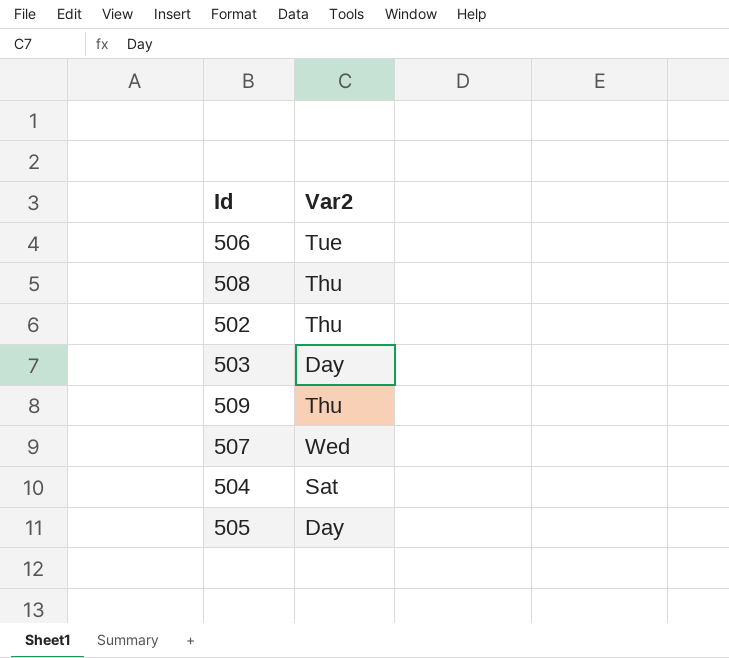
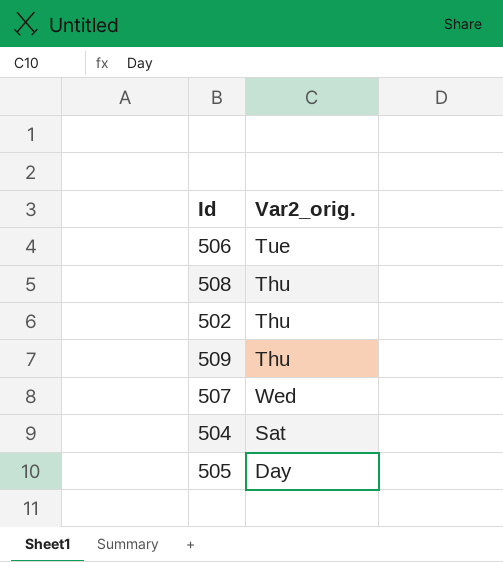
column name: Var2 -> Var2_orig.
row 503: Day -> none

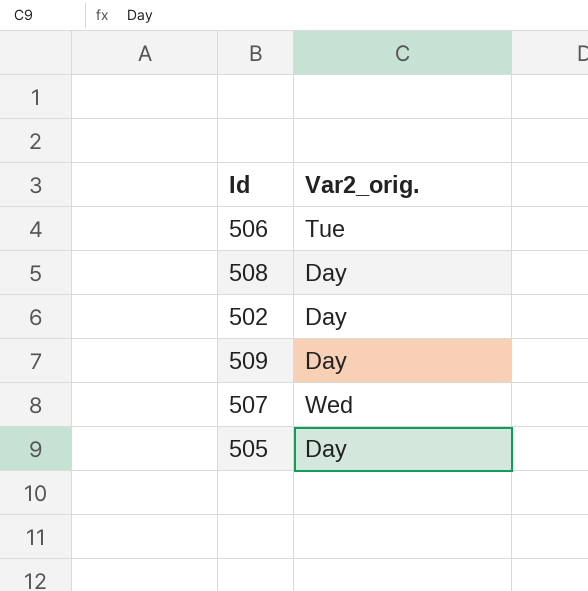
row 504: Sat -> none
508 | Var2_orig.: Thu -> Day
502 | Var2_orig.: Thu -> Day
509 | Var2_orig.: Thu -> Day

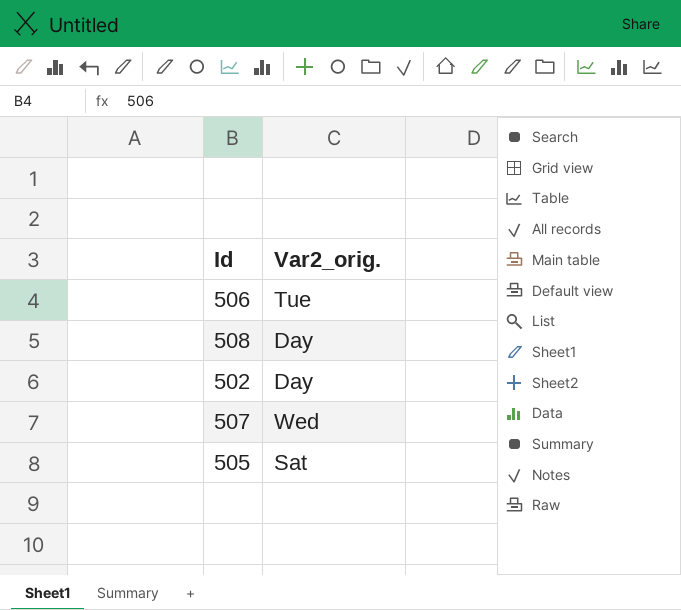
row 509: Day -> none
505 | Var2_orig.: Day -> Sat

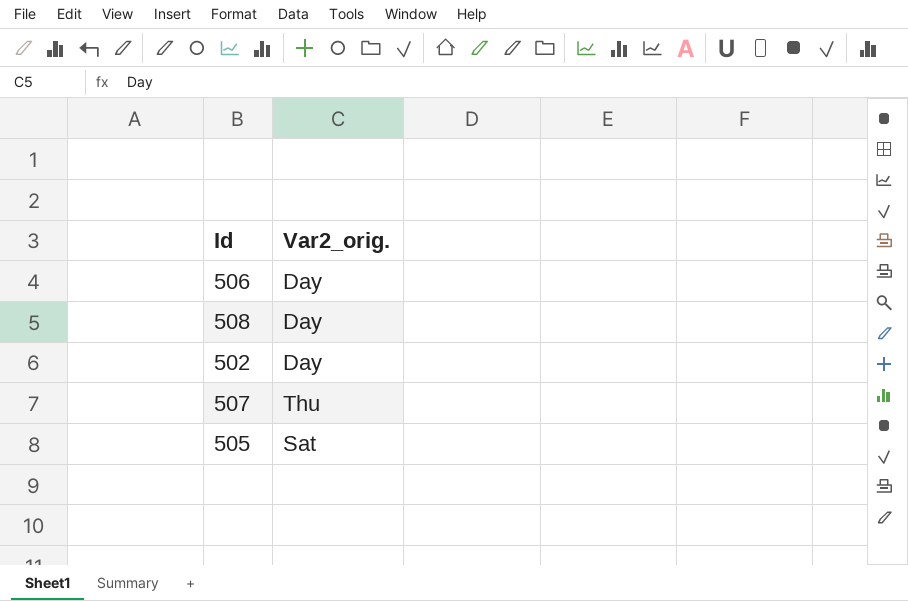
506 | Var2_orig.: Tue -> Day
507 | Var2_orig.: Wed -> Thu

